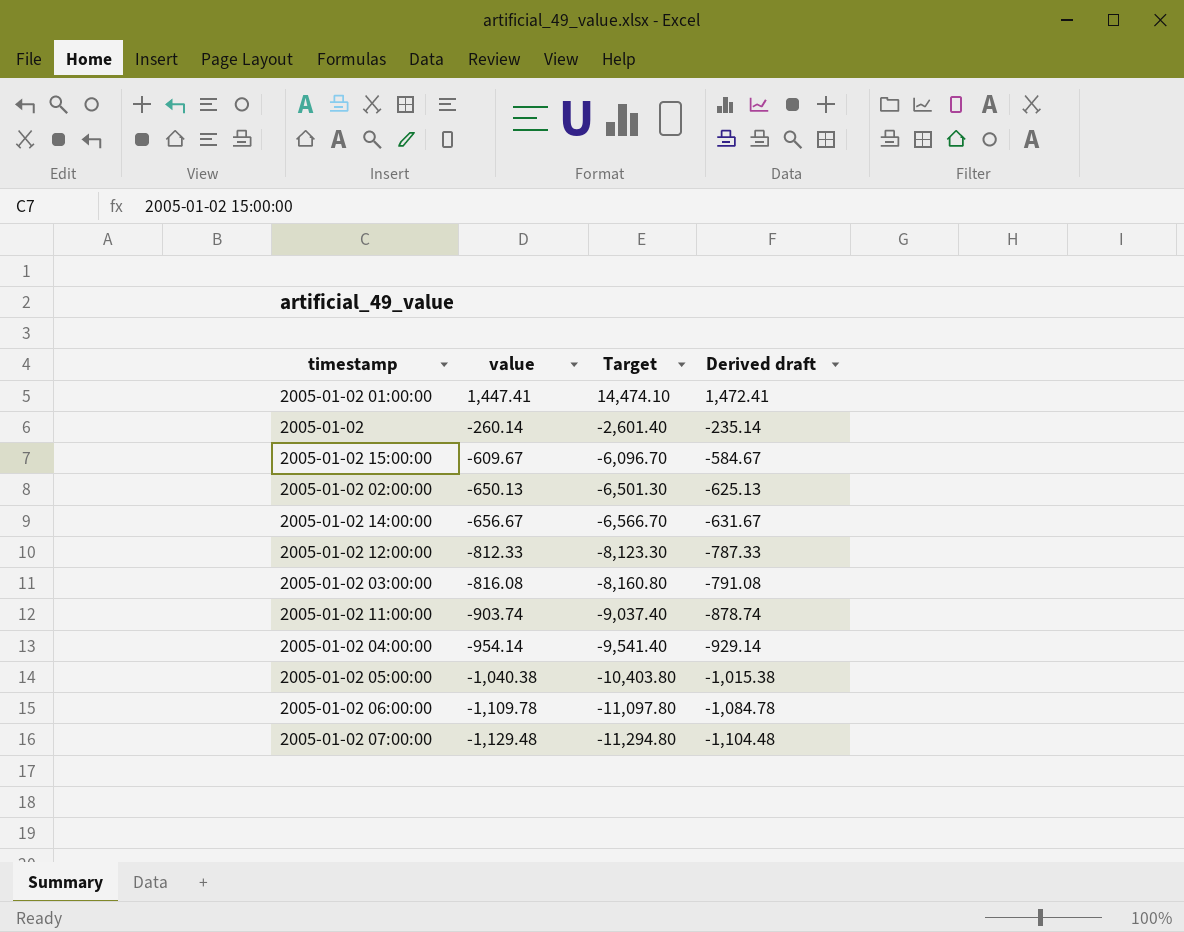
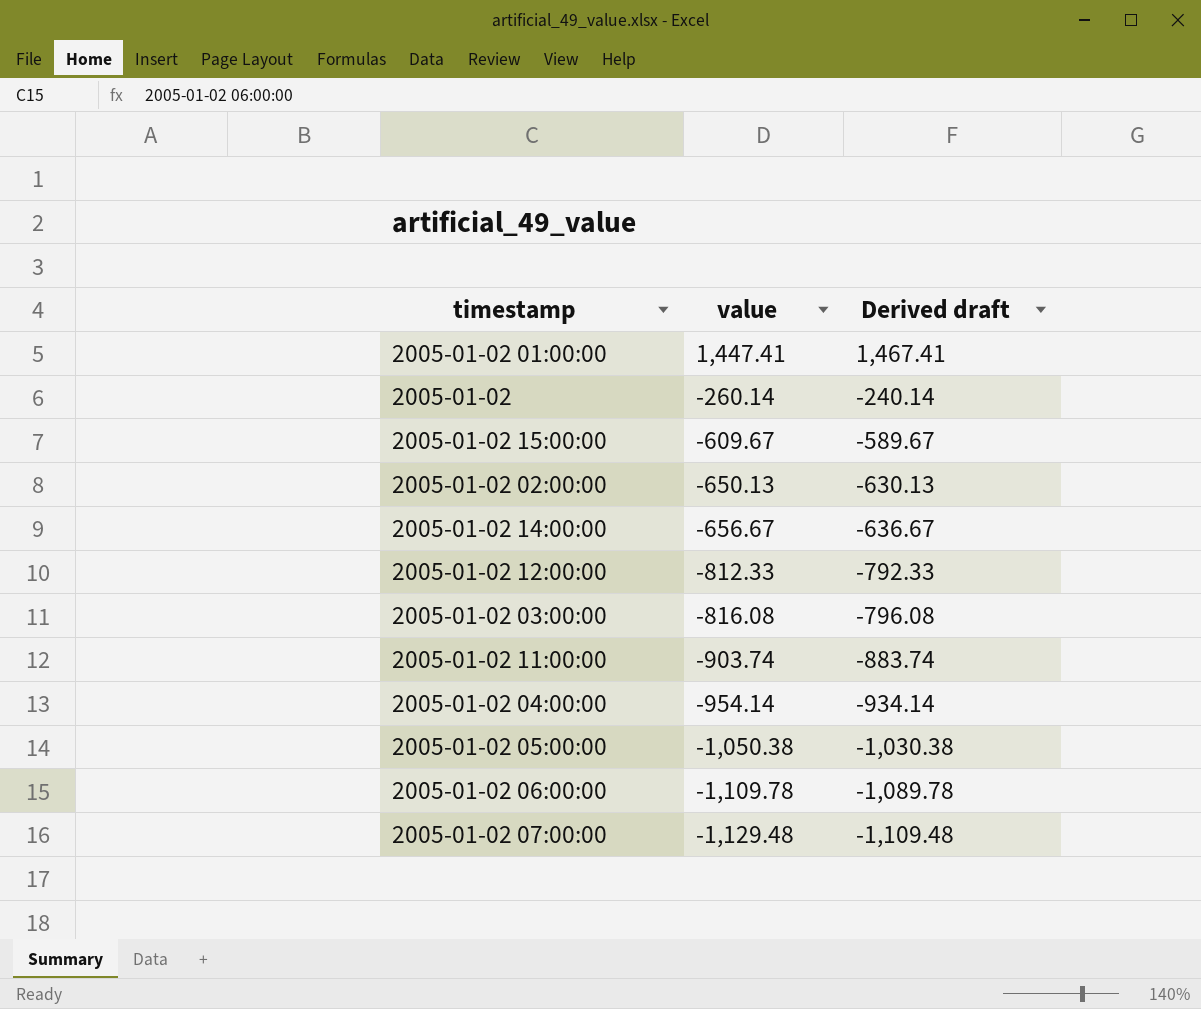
column Target | formula: [value] * 10 -> none
column Derived draft | formula: [value] + 25 -> [value] + 20
2005-01-02 05:00:00 | value: -1,040.38 -> -1,050.38

